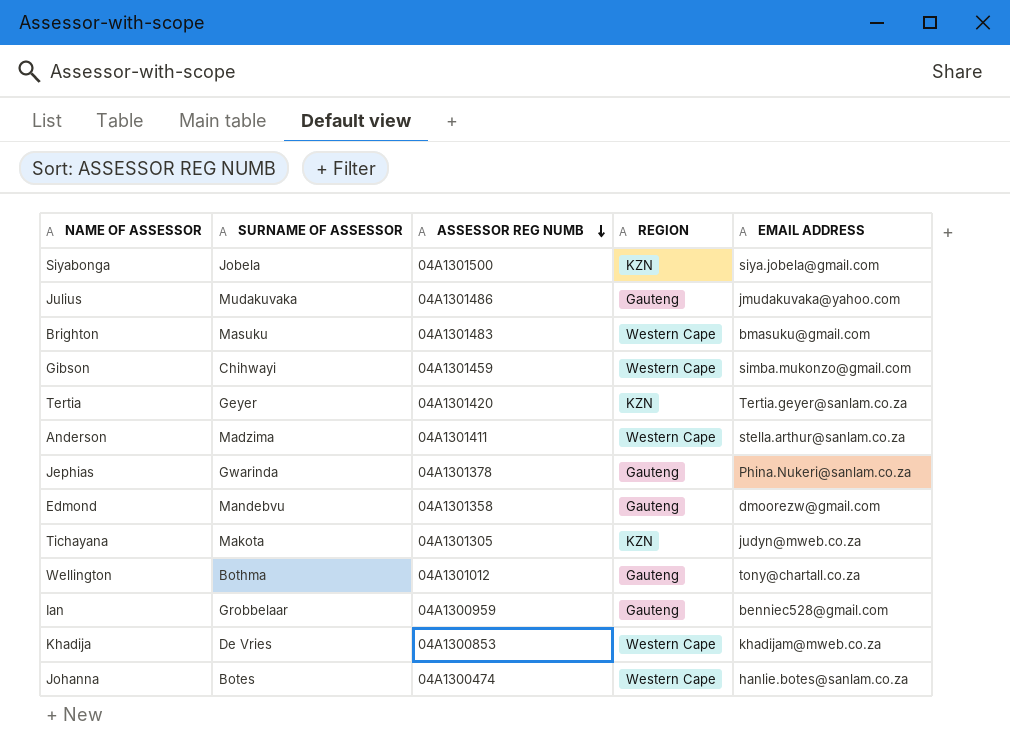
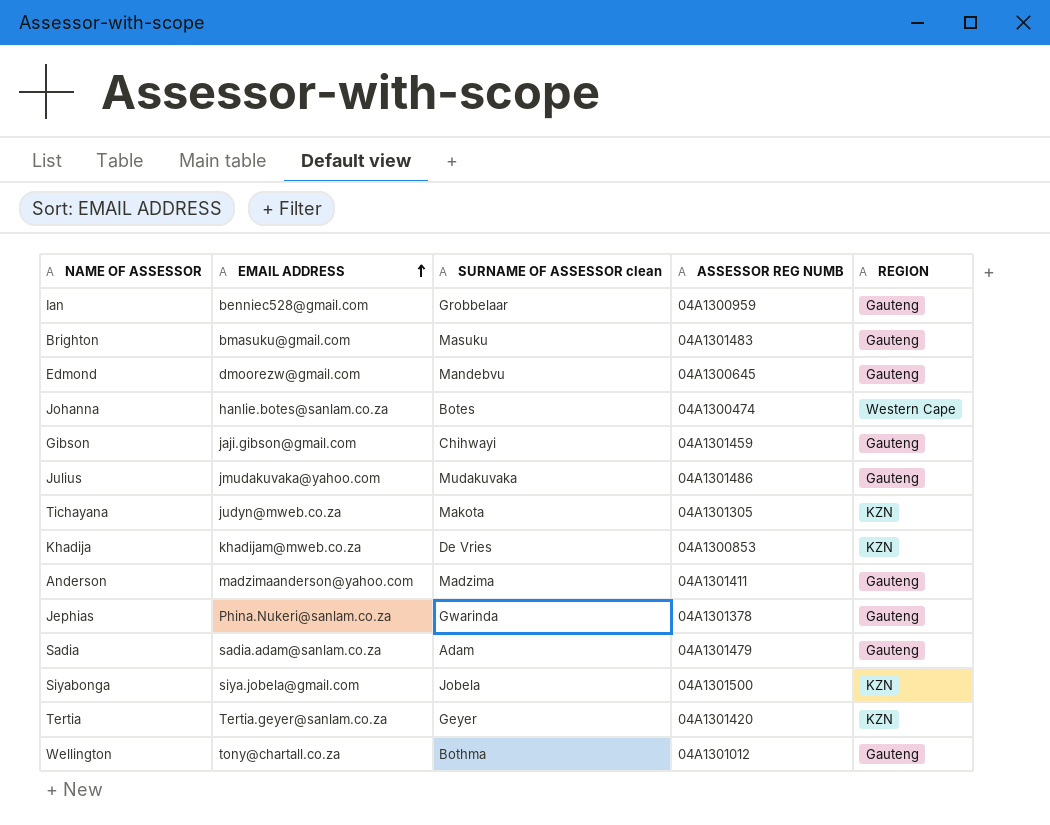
row order: ASSESSOR REG NUMB descending -> EMAIL ADDRESS ascending
column EMAIL ADDRESS | position: 5 -> 2
column name: SURNAME OF ASSESSOR -> SURNAME OF ASSESSOR clean
Brighton | REGION: Western Cape -> Gauteng
Edmond | ASSESSOR REG NUMB: 04A1301358 -> 04A1300645
Gibson | EMAIL ADDRESS: simba.mukonzo@gmail.com -> jaji.gibson@gmail.com
Gibson | REGION: Western Cape -> Gauteng
Khadija | REGION: Western Cape -> KZN
Anderson | EMAIL ADDRESS: stella.arthur@sanlam.co.za -> madzimaanderson@yahoo.com
Anderson | REGION: Western Cape -> Gauteng
row Sadia: none -> sadia.adam@sanlam.co.za | Adam | 04A1301479 | Gauteng

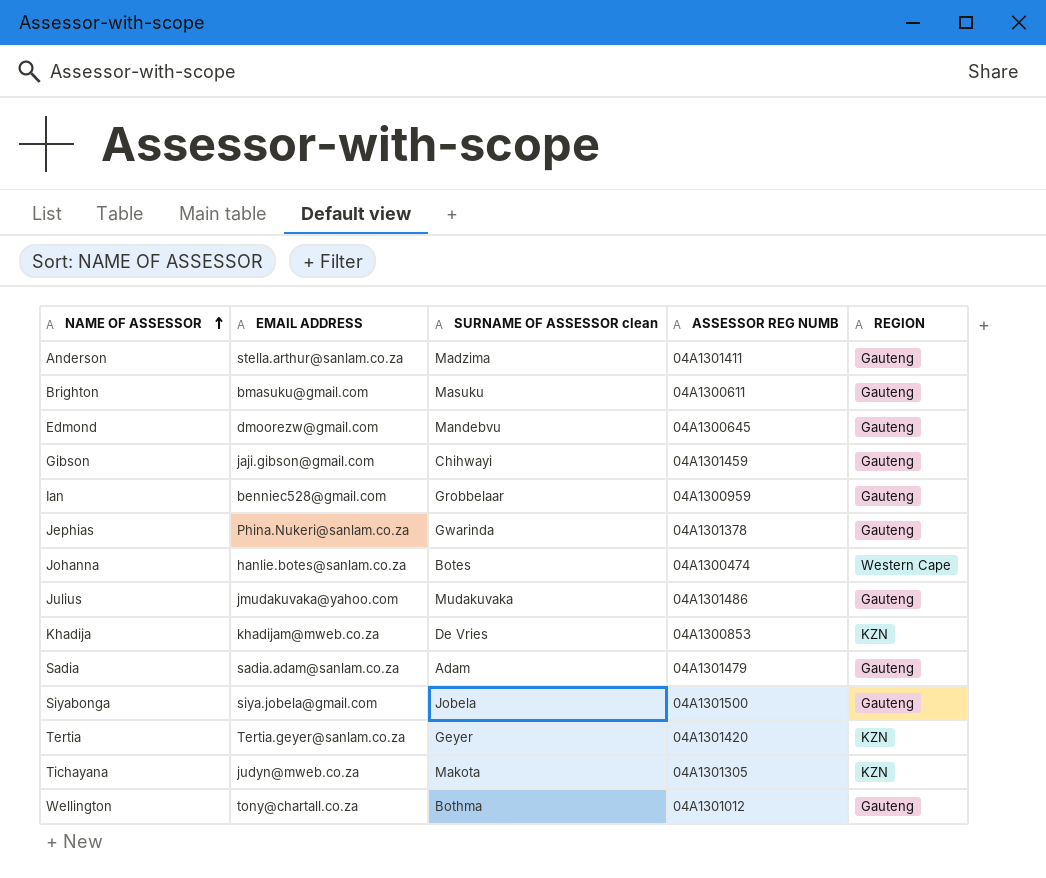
row order: EMAIL ADDRESS ascending -> NAME OF ASSESSOR ascending
Anderson | EMAIL ADDRESS: madzimaanderson@yahoo.com -> stella.arthur@sanlam.co.za
Brighton | ASSESSOR REG NUMB: 04A1301483 -> 04A1300611
Siyabonga | REGION: KZN -> Gauteng

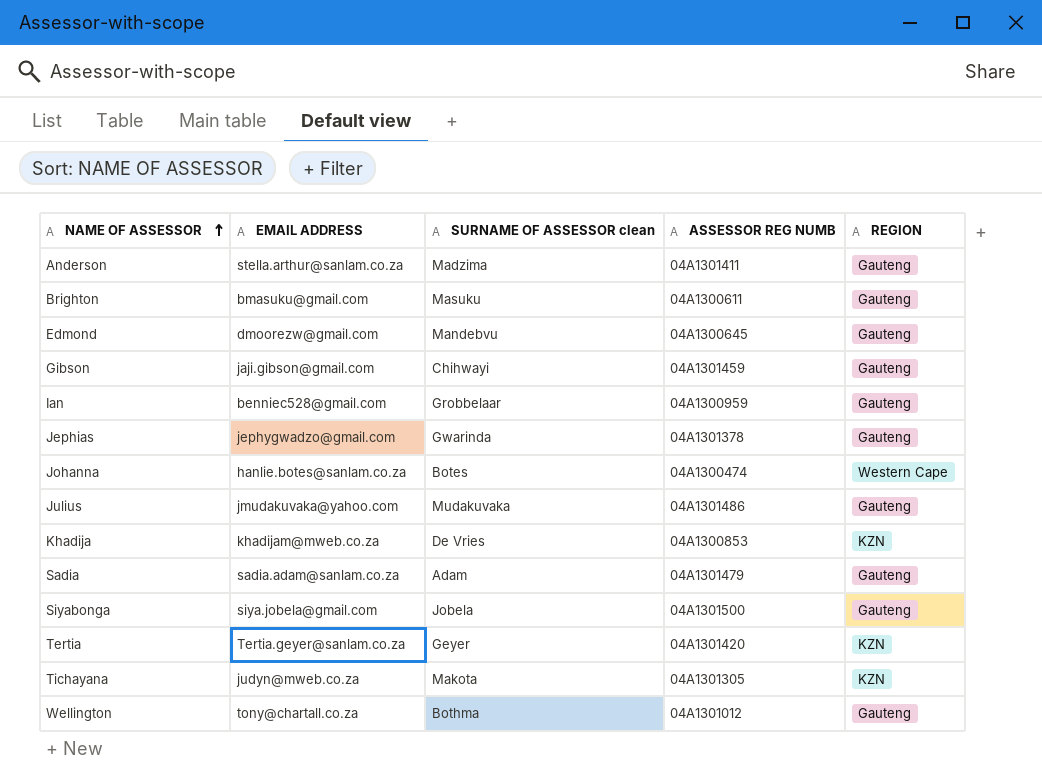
Jephias | EMAIL ADDRESS: Phina.Nukeri@sanlam.co.za -> jephygwadzo@gmail.com

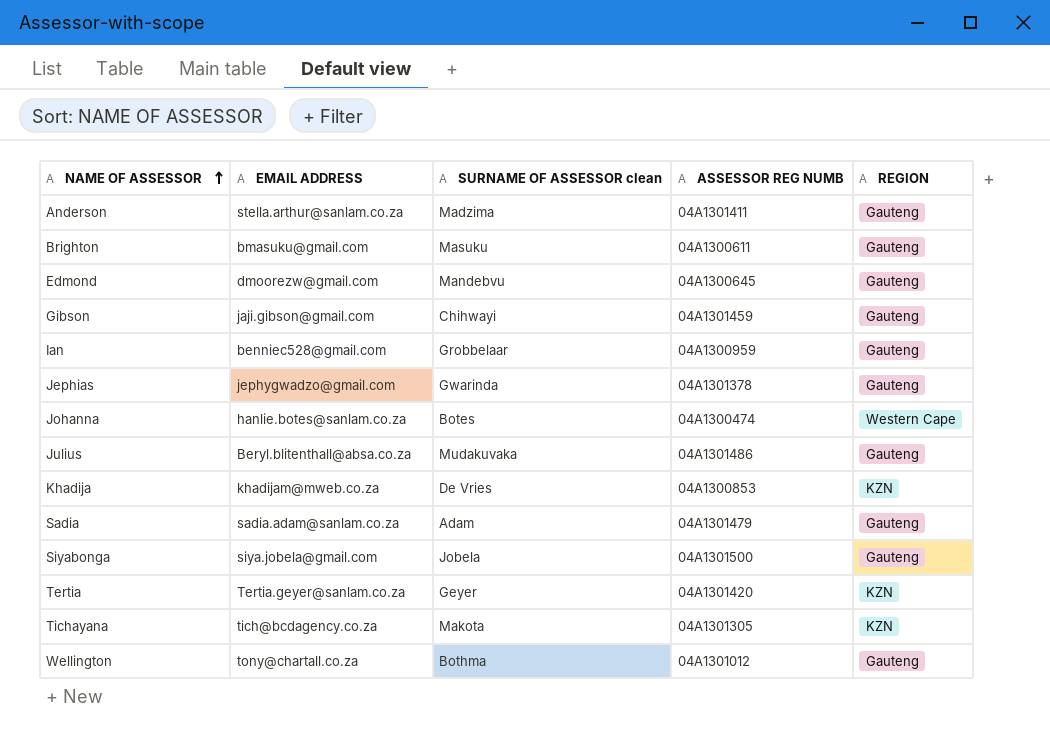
Julius | EMAIL ADDRESS: jmudakuvaka@yahoo.com -> Beryl.blitenthall@absa.co.za
Tichayana | EMAIL ADDRESS: judyn@mweb.co.za -> tich@bcdagency.co.za

